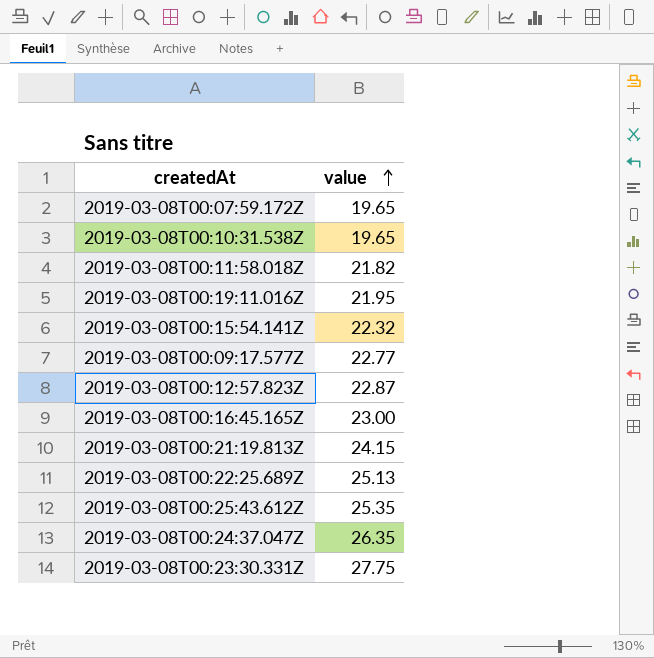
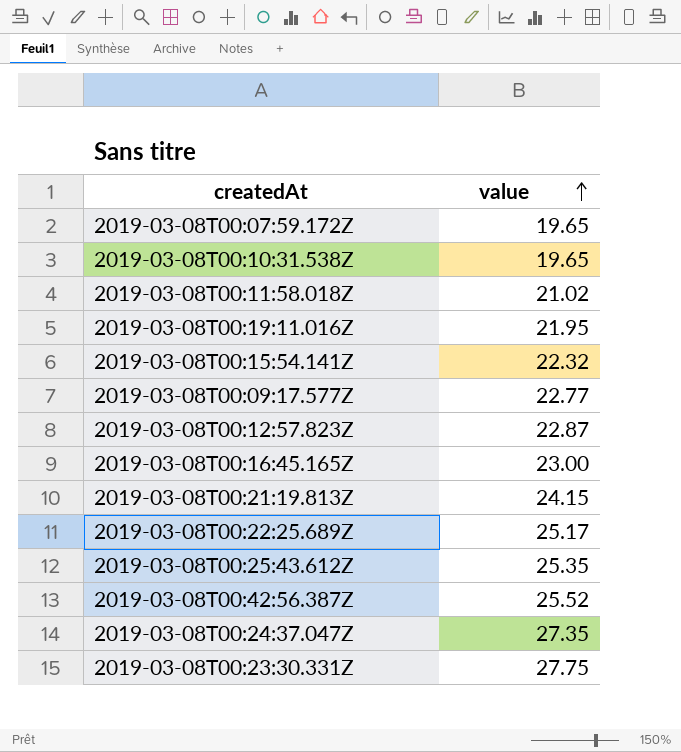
2019-03-08T00:11:58.018Z | value: 21.82 -> 21.02
2019-03-08T00:22:25.689Z | value: 25.13 -> 25.17
row 2019-03-08T00:42:56.387Z: none -> 25.52
2019-03-08T00:24:37.047Z | value: 26.35 -> 27.35

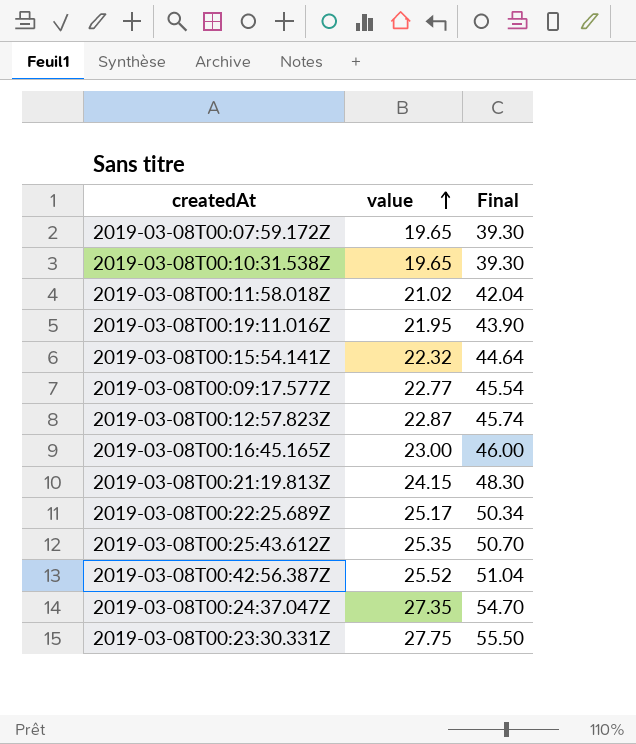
column Final | formula: none -> [value] * 2

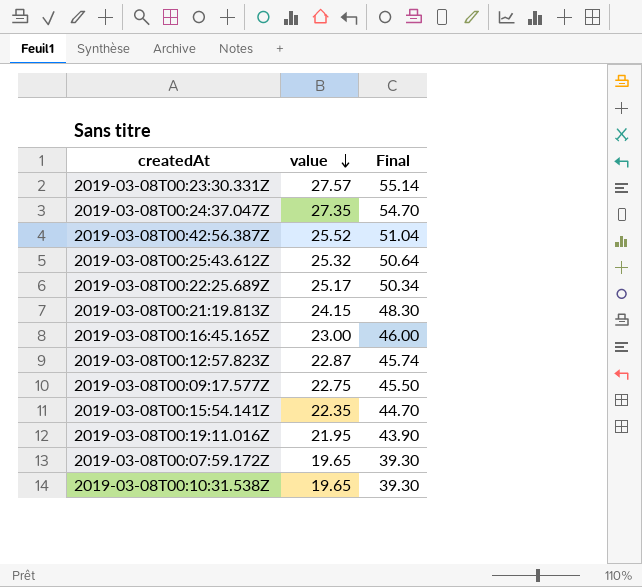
row order: value ascending -> value descending
row 2019-03-08T00:11:58.018Z: 21.02 | 42.04 -> none
2019-03-08T00:23:30.331Z | value: 27.75 -> 27.57
2019-03-08T00:23:30.331Z | Final: 55.50 -> 55.14
2019-03-08T00:25:43.612Z | value: 25.35 -> 25.32
2019-03-08T00:25:43.612Z | Final: 50.70 -> 50.64
2019-03-08T00:09:17.577Z | value: 22.77 -> 22.75
2019-03-08T00:09:17.577Z | Final: 45.54 -> 45.50
2019-03-08T00:15:54.141Z | value: 22.32 -> 22.35
2019-03-08T00:15:54.141Z | Final: 44.64 -> 44.70

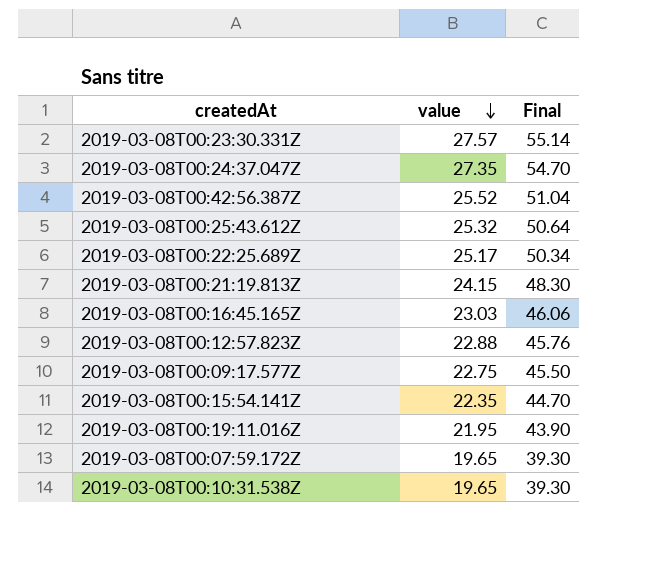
2019-03-08T00:16:45.165Z | value: 23.00 -> 23.03
2019-03-08T00:16:45.165Z | Final: 46.00 -> 46.06
2019-03-08T00:12:57.823Z | value: 22.87 -> 22.88
2019-03-08T00:12:57.823Z | Final: 45.74 -> 45.76

